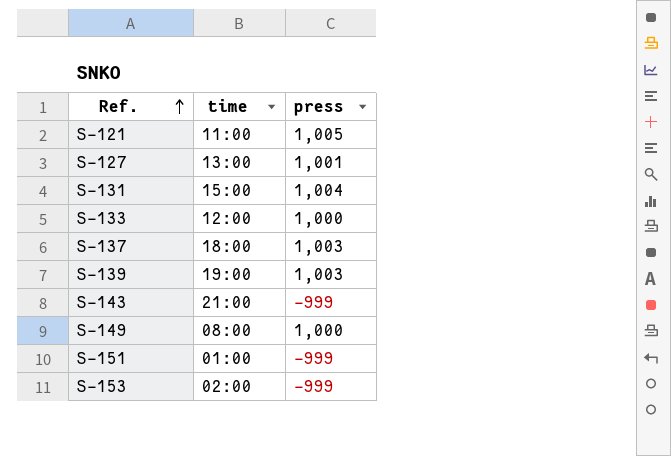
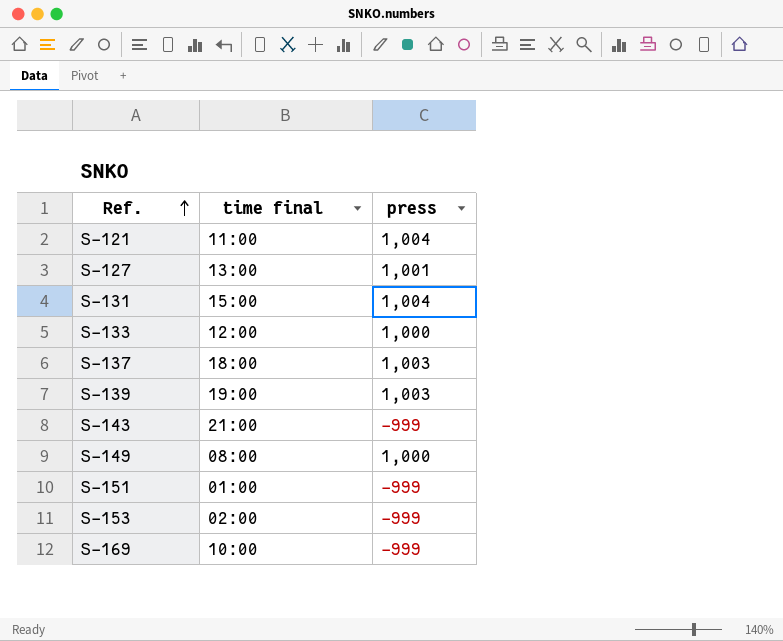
column name: time -> time final
S-121 | press: 1,005 -> 1,004
row S-169: none -> 10:00 | -999

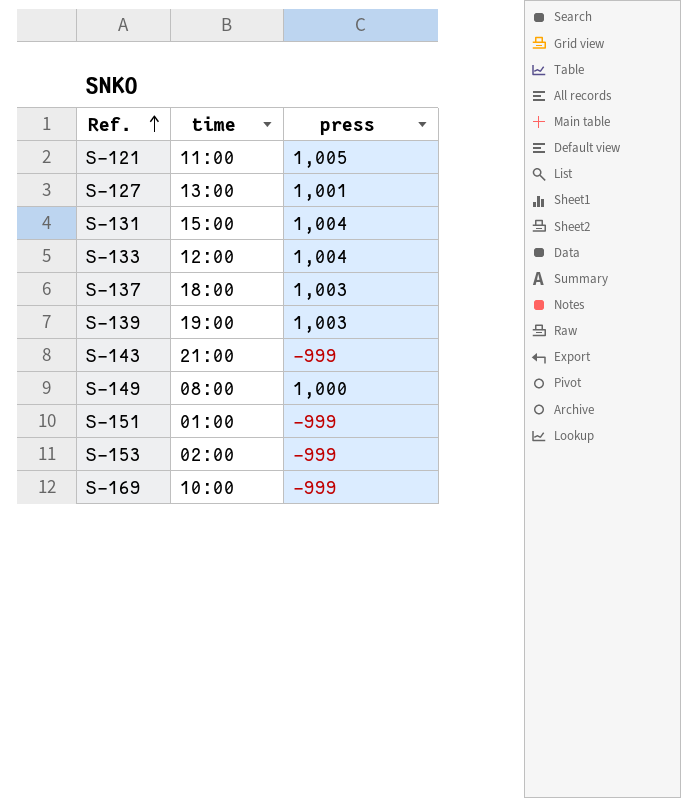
column name: time final -> time
S-121 | press: 1,004 -> 1,005
S-133 | press: 1,000 -> 1,004

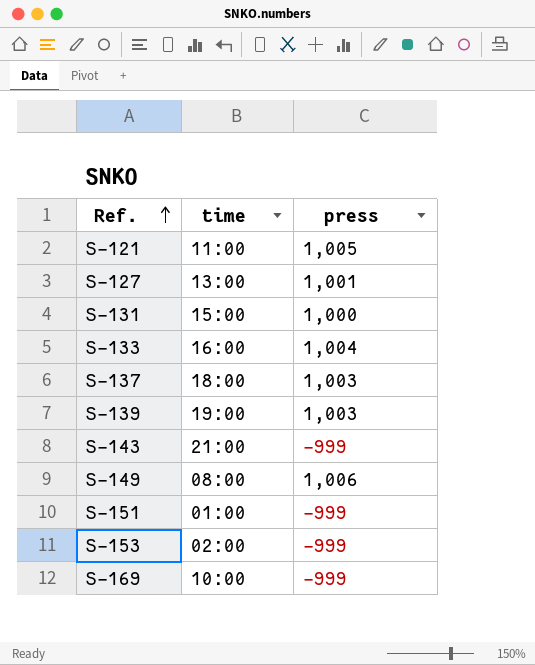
S-131 | press: 1,004 -> 1,000
S-133 | time: 12:00 -> 16:00
S-149 | press: 1,000 -> 1,006

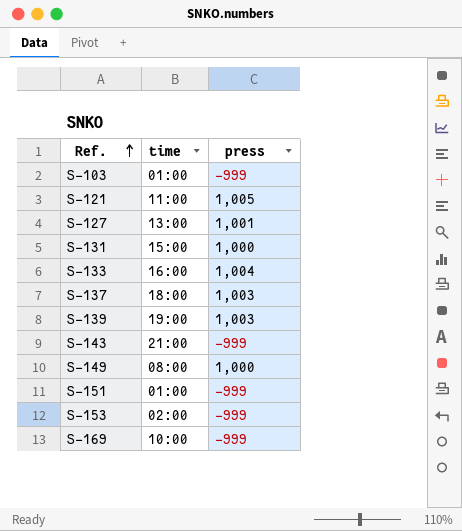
row S-103: none -> 01:00 | -999
S-149 | press: 1,006 -> 1,000

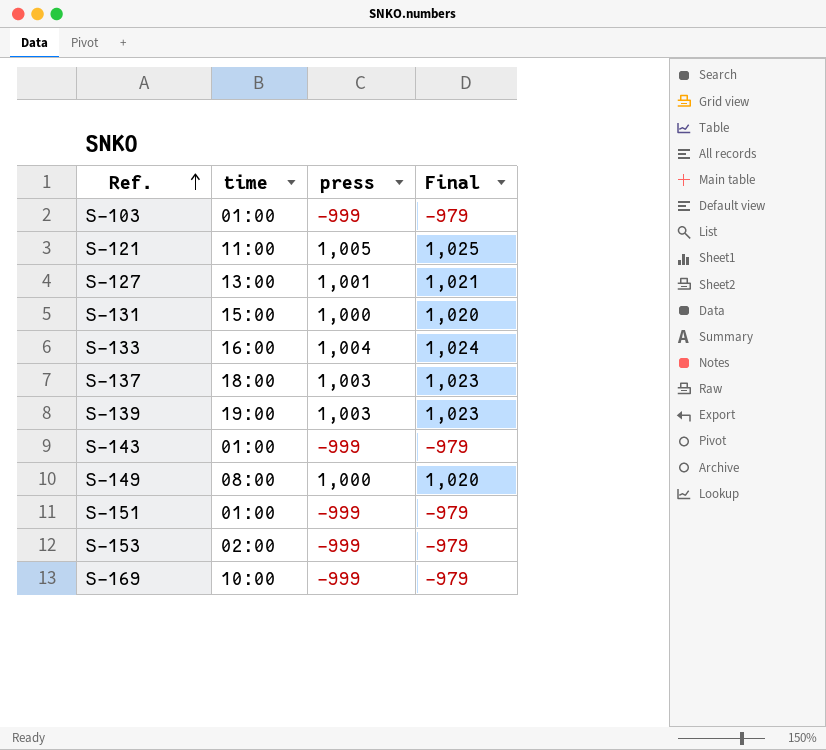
column Final | formula: none -> [press] + 20
S-143 | time: 21:00 -> 01:00

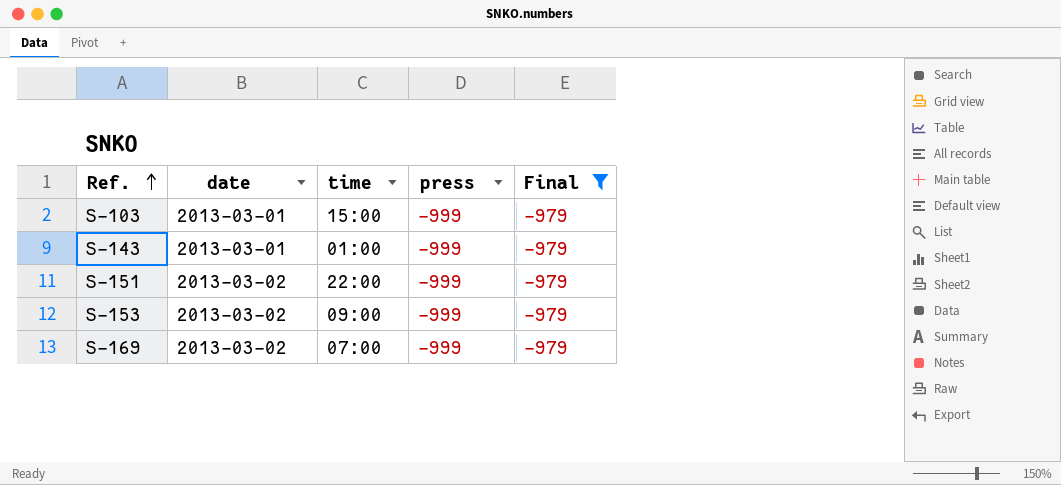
filter: none -> Final = -979
column date | position: none -> 2
S-103 | time: 01:00 -> 15:00
S-151 | time: 01:00 -> 22:00
S-153 | time: 02:00 -> 09:00
S-169 | time: 10:00 -> 07:00

